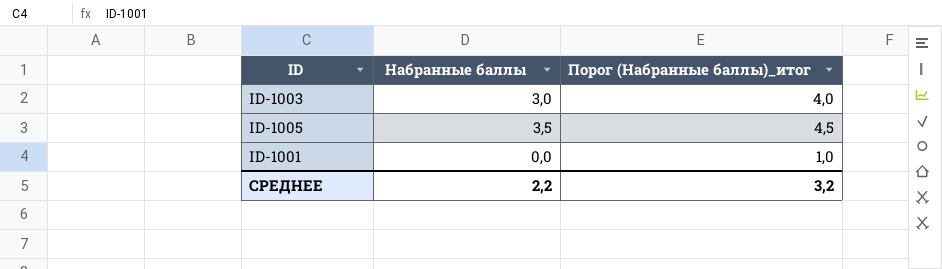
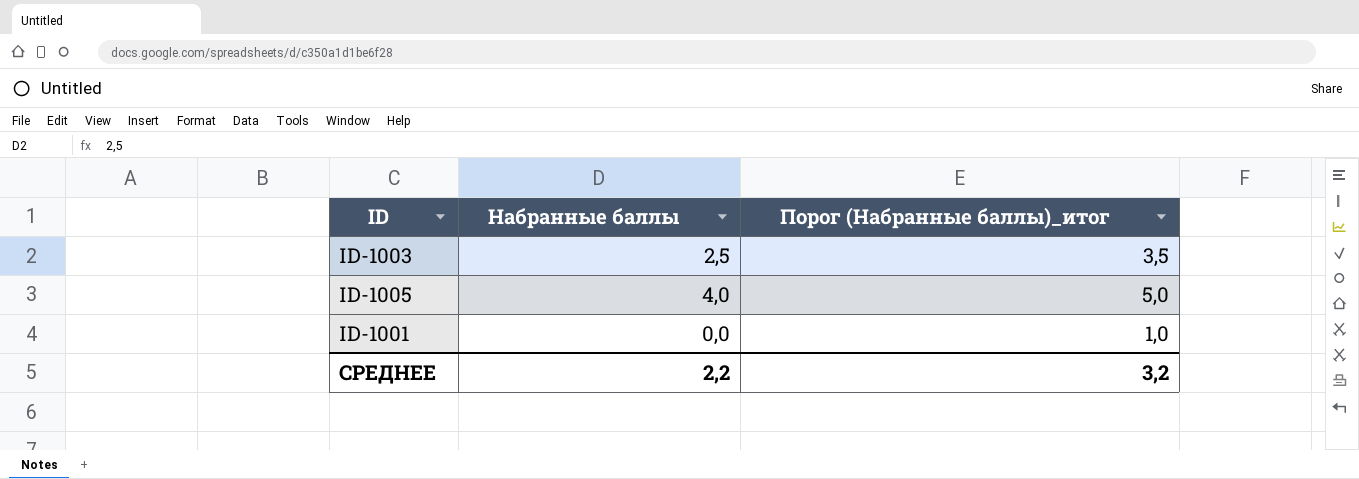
ID-1003 | Набранные баллы: 3,0 -> 2,5
ID-1003 | Порог (Набранные баллы)_итог: 4,0 -> 3,5
ID-1005 | Набранные баллы: 3,5 -> 4,0
ID-1005 | Порог (Набранные баллы)_итог: 4,5 -> 5,0

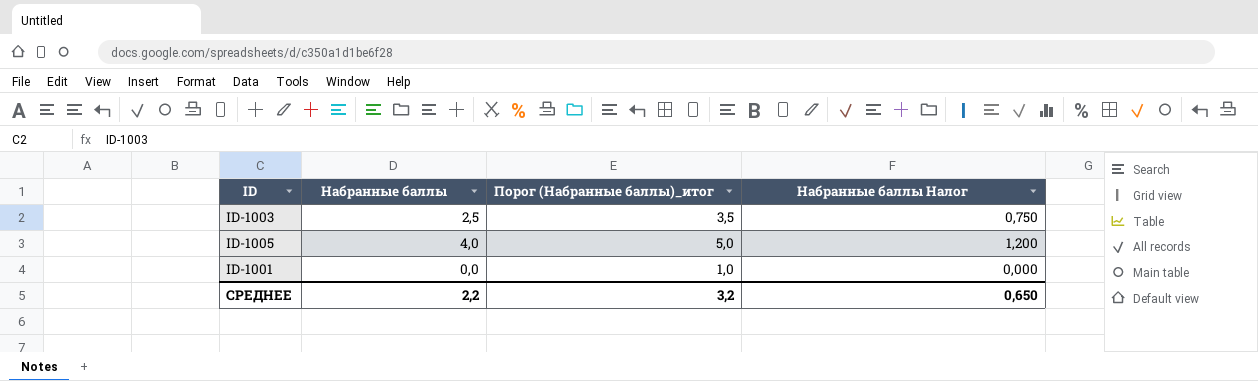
column Набранные баллы Налог | formula: none -> [Набранные баллы] * 0,3

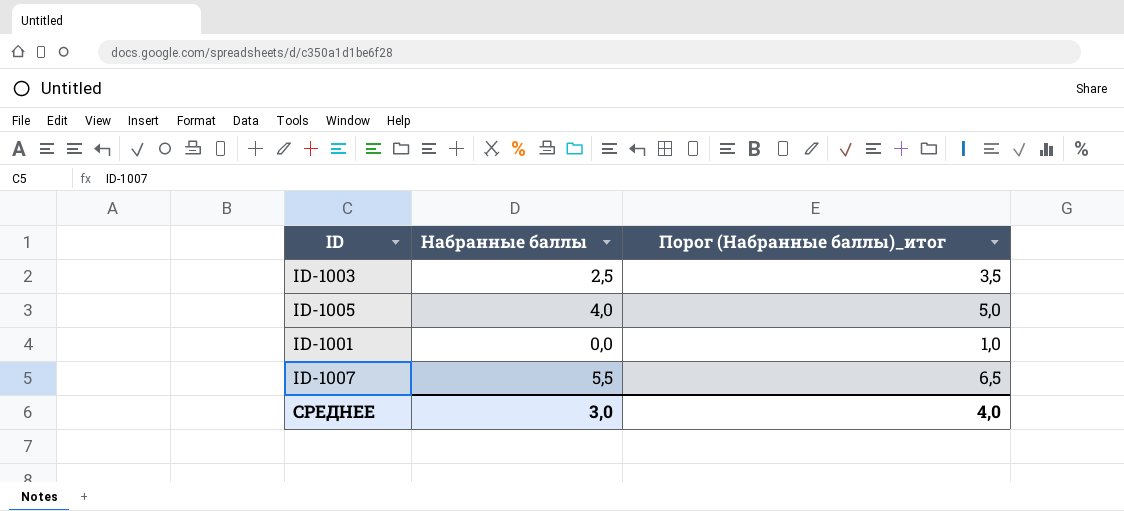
column Набранные баллы Налог | formula: [Набранные баллы] * 0,3 -> none
row ID-1007: none -> 5,5 | 6,5
СРЕДНЕЕ | Набранные баллы: 2,2 -> 3,0
СРЕДНЕЕ | Порог (Набранные баллы)_итог: 3,2 -> 4,0

